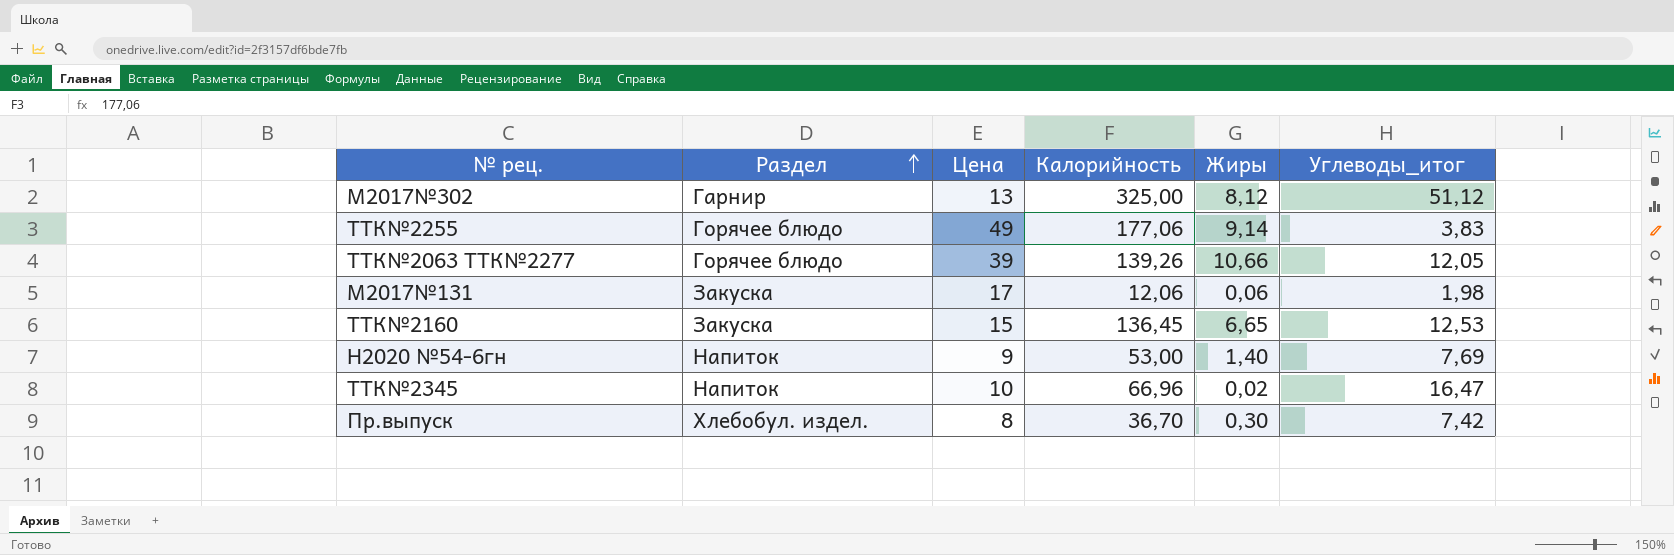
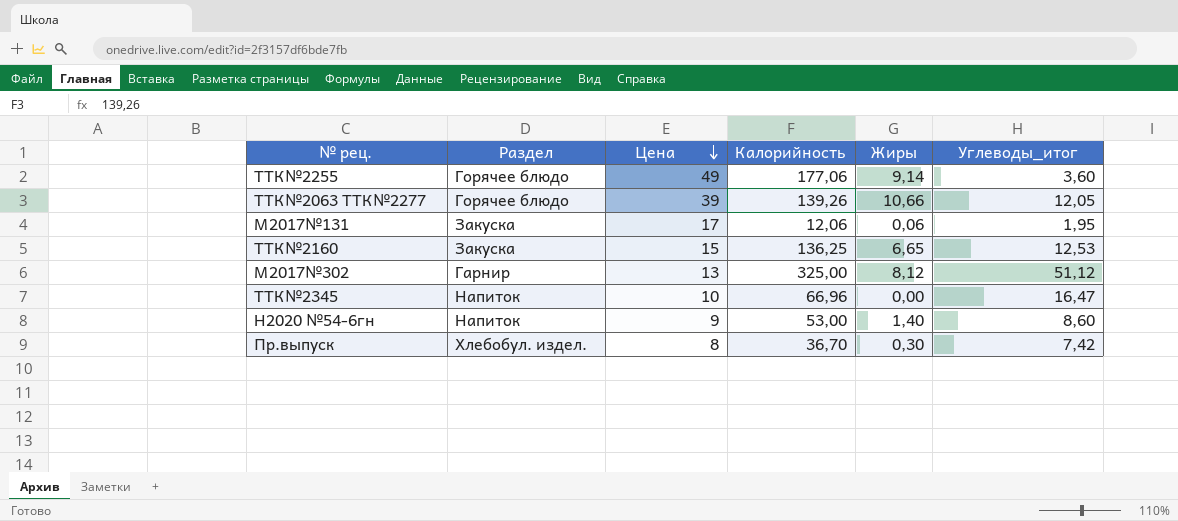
row order: Раздел ascending -> Цена descending
ТТК№2255 | Углеводы_итог: 3,83 -> 3,60
М2017№131 | Углеводы_итог: 1,98 -> 1,95
ТТК№2160 | Калорийность: 136,45 -> 136,25
ТТК№2345 | Жиры: 0,02 -> 0,00
Н2020 №54-6гн | Углеводы_итог: 7,69 -> 8,60

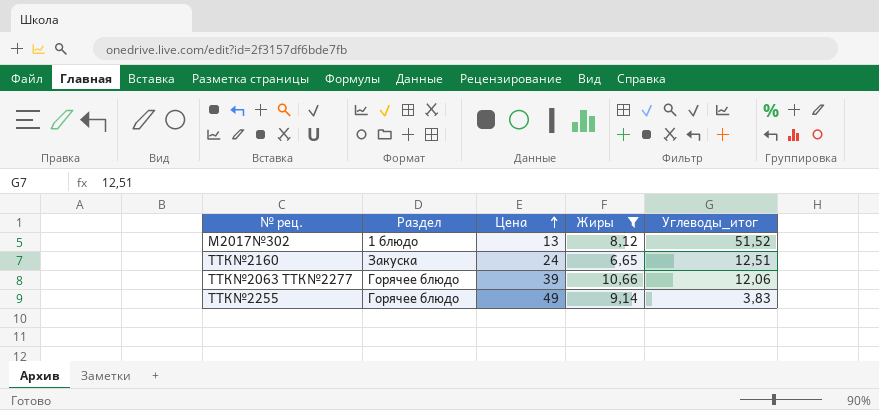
filter: none -> Жиры >= 6,65
row order: Цена descending -> Цена ascending
column Калорийность | position: 4 -> none
М2017№302 | Раздел: Гарнир -> 1 блюдо
М2017№302 | Углеводы_итог: 51,12 -> 51,52
ТТК№2160 | Цена: 15 -> 24
ТТК№2160 | Углеводы_итог: 12,53 -> 12,51
ТТК№2063 ТТК№2277 | Углеводы_итог: 12,05 -> 12,06
ТТК№2255 | Углеводы_итог: 3,60 -> 3,83

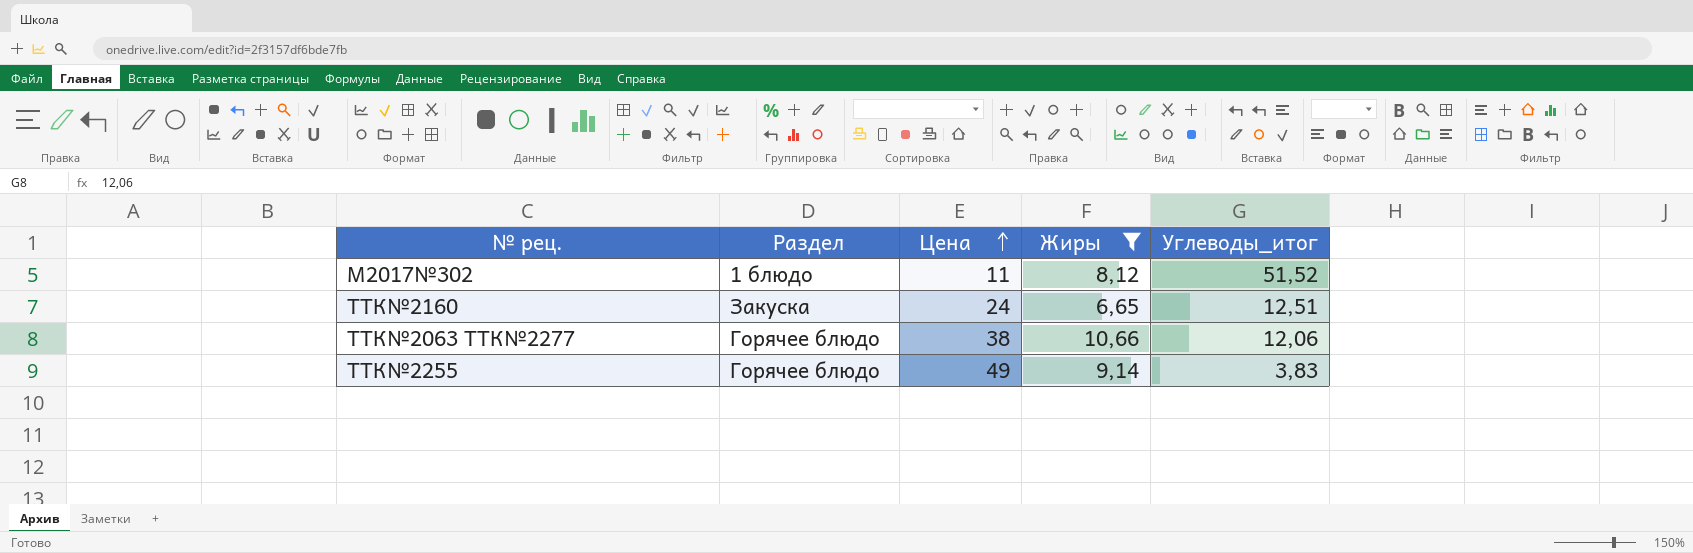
М2017№302 | Цена: 13 -> 11
ТТК№2063 ТТК№2277 | Цена: 39 -> 38

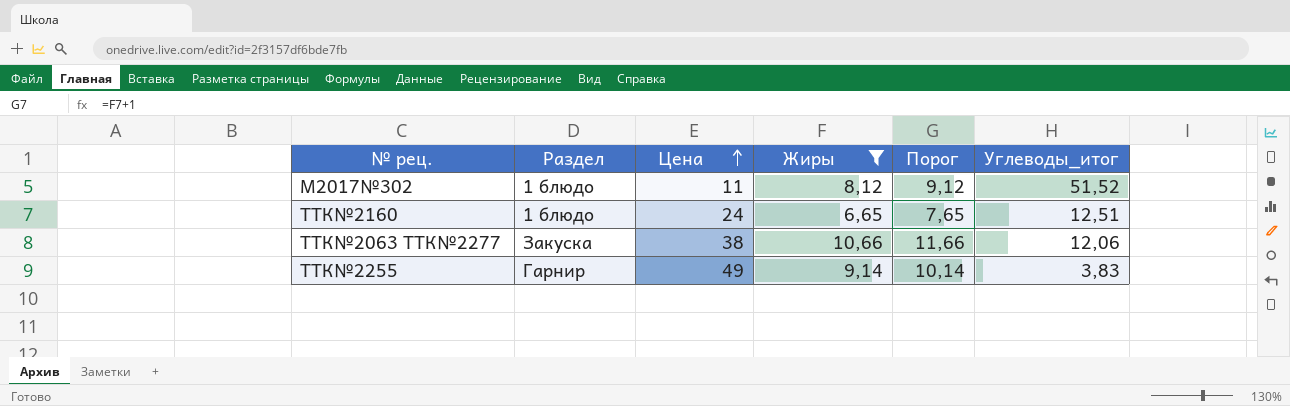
column Порог | formula: none -> [Жиры] + 1
ТТК№2160 | Раздел: Закуска -> 1 блюдо
ТТК№2063 ТТК№2277 | Раздел: Горячее блюдо -> Закуска
ТТК№2255 | Раздел: Горячее блюдо -> Гарнир

